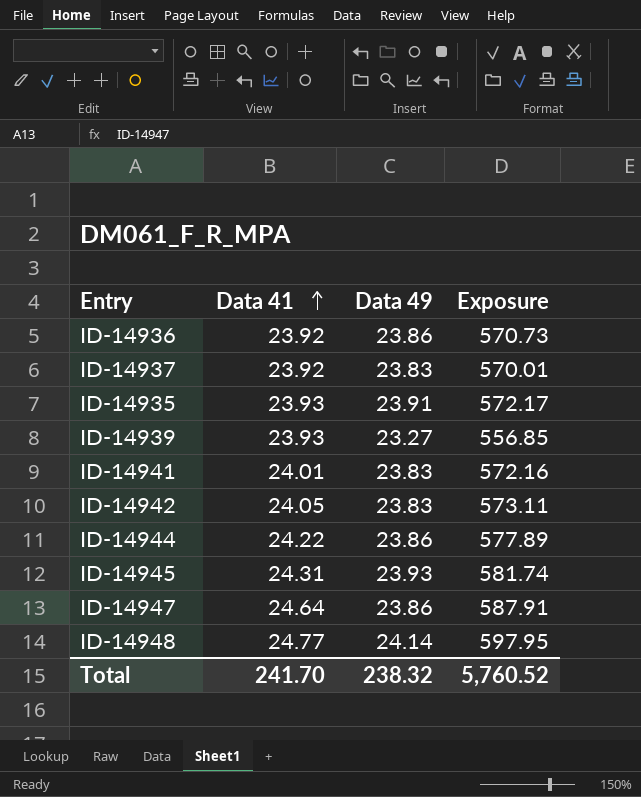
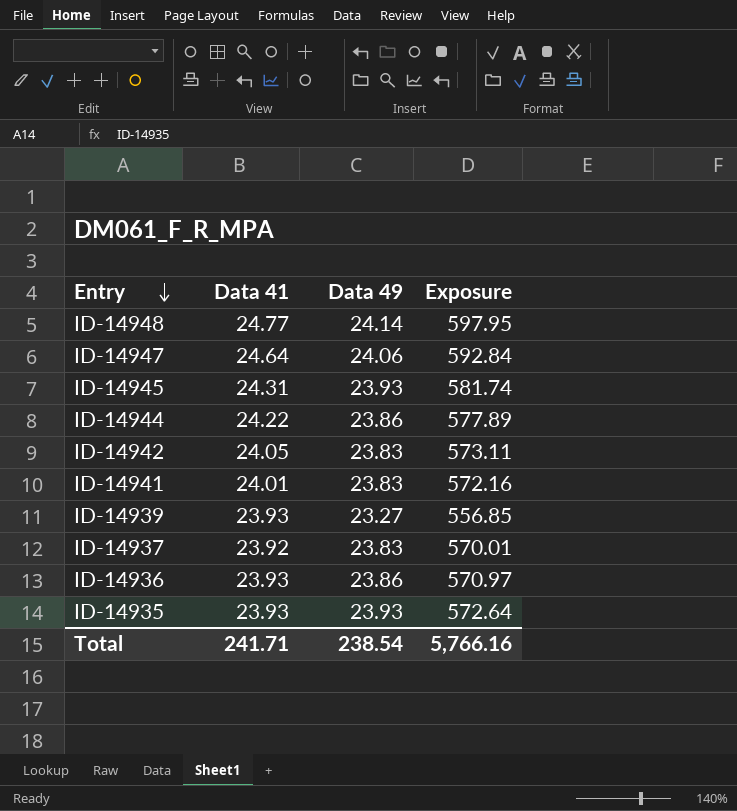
row order: Data 41 ascending -> Entry descending
ID-14947 | Data 49: 23.86 -> 24.06
ID-14947 | Exposure: 587.91 -> 592.84
ID-14936 | Data 41: 23.92 -> 23.93
ID-14936 | Exposure: 570.73 -> 570.97
ID-14935 | Data 49: 23.91 -> 23.93
ID-14935 | Exposure: 572.17 -> 572.64
Total | Data 41: 241.70 -> 241.71
Total | Data 49: 238.32 -> 238.54
Total | Exposure: 5,760.52 -> 5,766.16

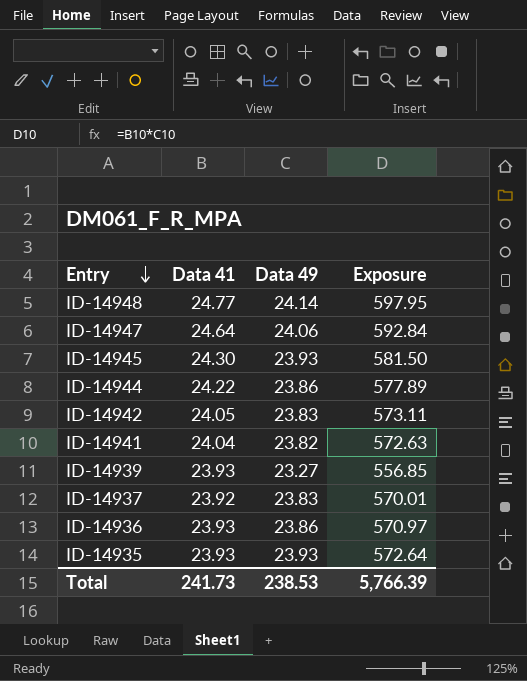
ID-14945 | Data 41: 24.31 -> 24.30
ID-14945 | Exposure: 581.74 -> 581.50
ID-14941 | Data 41: 24.01 -> 24.04
ID-14941 | Data 49: 23.83 -> 23.82
ID-14941 | Exposure: 572.16 -> 572.63
Total | Data 41: 241.71 -> 241.73
Total | Data 49: 238.54 -> 238.53
Total | Exposure: 5,766.16 -> 5,766.39

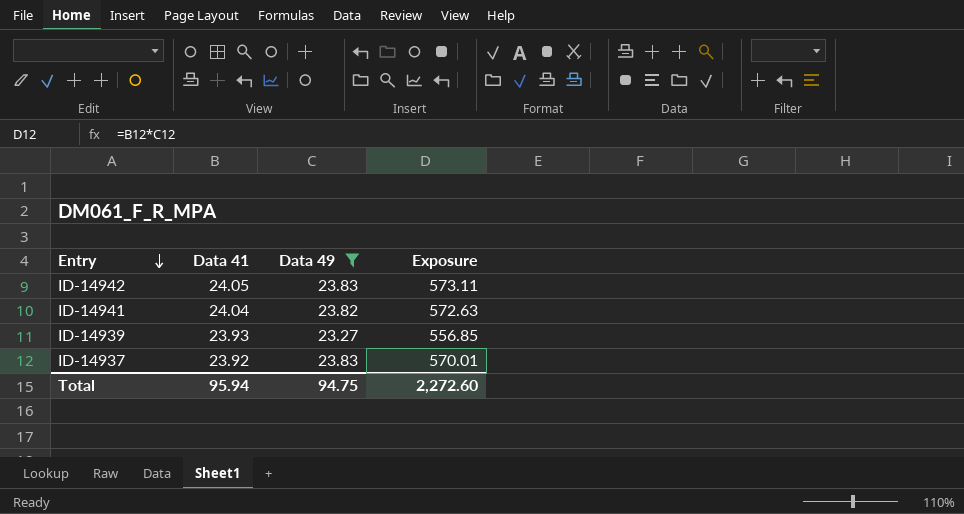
filter: none -> Data 49 <= 23.83
Total | Data 41: 241.73 -> 95.94
Total | Data 49: 238.53 -> 94.75
Total | Exposure: 5,766.39 -> 2,272.60

